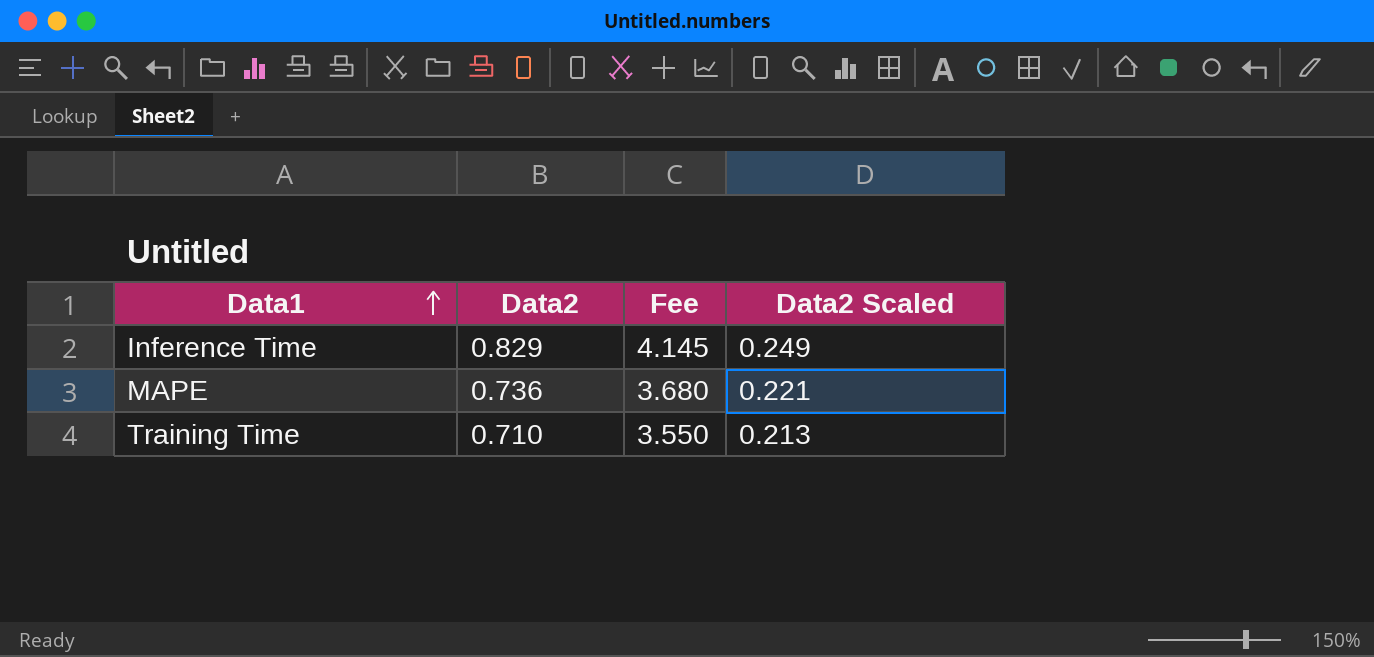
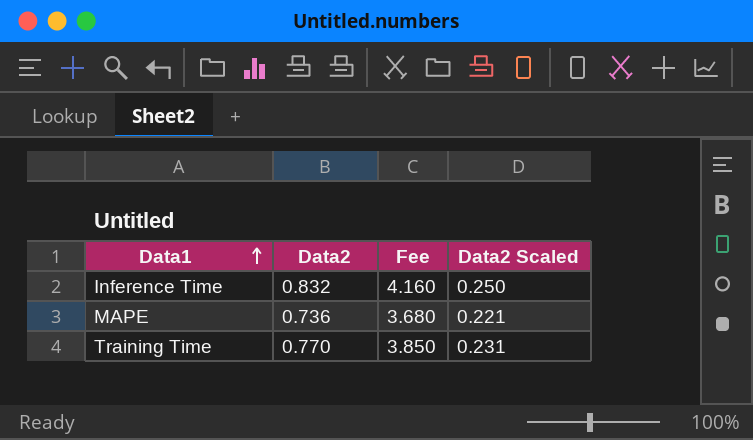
Inference Time | Data2: 0.829 -> 0.832
Inference Time | Fee: 4.145 -> 4.160
Inference Time | Data2 Scaled: 0.249 -> 0.250
Training Time | Data2: 0.710 -> 0.770
Training Time | Fee: 3.550 -> 3.850
Training Time | Data2 Scaled: 0.213 -> 0.231

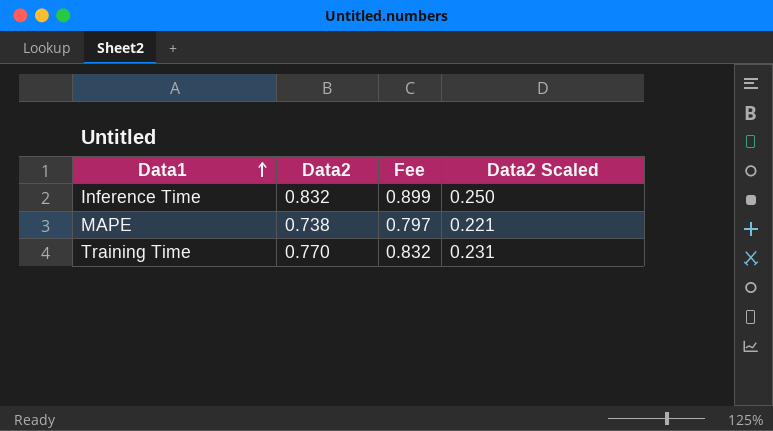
column Fee | formula: [Data2] * 5 -> [Data2] * 1.08
MAPE | Data2: 0.736 -> 0.738

